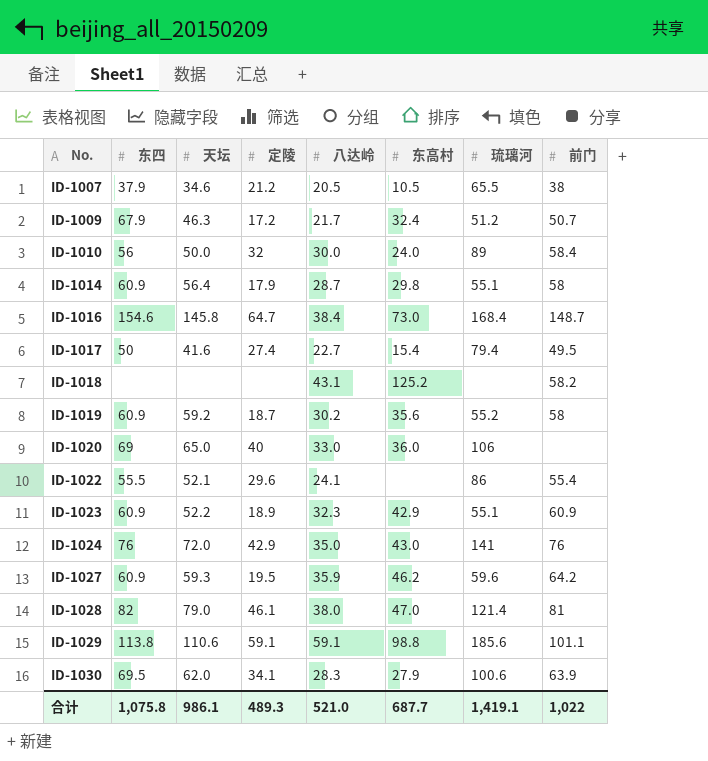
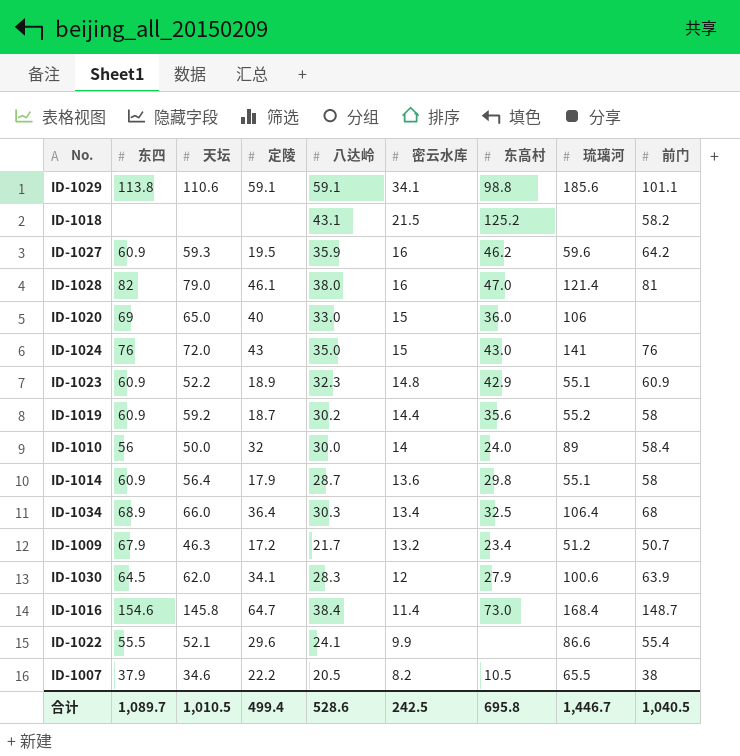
row order: No. ascending -> 密云水库 descending
column 密云水库 | position: none -> 6
row ID-1017: 50 | 41.6 | 27.4 | 22.7 | 15.4 | 79.4 | 49.5 -> none
ID-1024 | 定陵: 42.9 -> 43
row ID-1034: none -> 68.9 | 66.0 | 36.4 | 30.3 | 13.4 | 32.5 | 106.4 | 68
ID-1009 | 东高村: 32.4 -> 23.4
ID-1030 | 东四: 69.5 -> 64.5
ID-1022 | 琉璃河: 86 -> 86.6
ID-1007 | 定陵: 21.2 -> 22.2
合计 | 东四: 1,075.8 -> 1,089.7
合计 | 天坛: 986.1 -> 1,010.5
合计 | 定陵: 489.3 -> 499.4
合计 | 八达岭: 521.0 -> 528.6
合计 | 东高村: 687.7 -> 695.8
合计 | 琉璃河: 1,419.1 -> 1,446.7
合计 | 前门: 1,022 -> 1,040.5

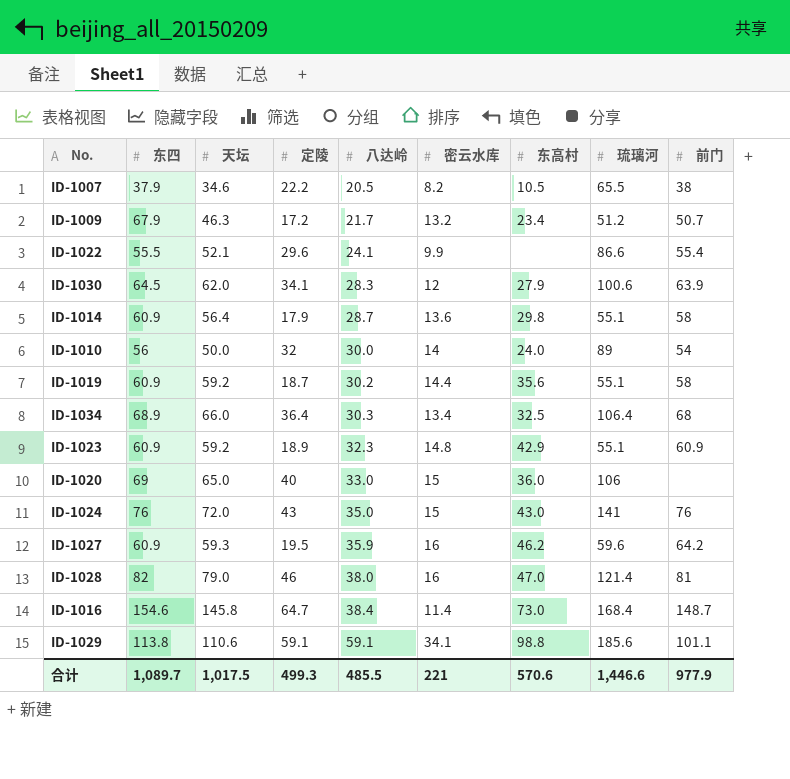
row order: 密云水库 descending -> 八达岭 ascending
row ID-1018: none | none | none | 43.1 | 21.5 | 125.2 | none | 58.2 -> none
ID-1010 | 前门: 58.4 -> 54
ID-1019 | 琉璃河: 55.2 -> 55.1
ID-1023 | 天坛: 52.2 -> 59.2
ID-1028 | 定陵: 46.1 -> 46
合计 | 天坛: 1,010.5 -> 1,017.5
合计 | 定陵: 499.4 -> 499.3
合计 | 八达岭: 528.6 -> 485.5
合计 | 密云水库: 242.5 -> 221
合计 | 东高村: 695.8 -> 570.6
合计 | 琉璃河: 1,446.7 -> 1,446.6
合计 | 前门: 1,040.5 -> 977.9

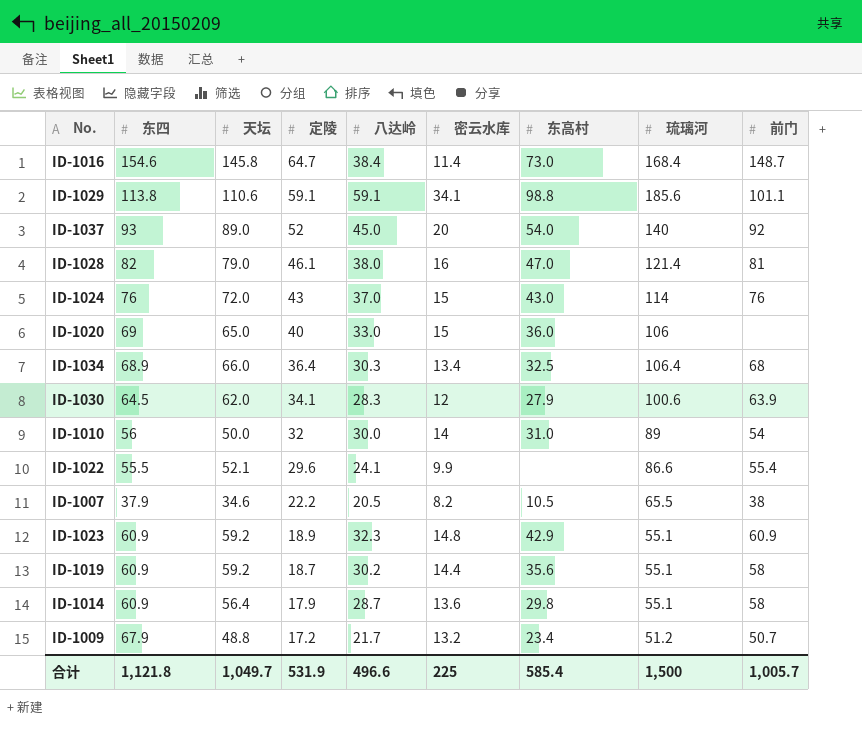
row order: 八达岭 ascending -> 定陵 descending
row ID-1027: 60.9 | 59.3 | 19.5 | 35.9 | 16 | 46.2 | 59.6 | 64.2 -> none
row ID-1037: none -> 93 | 89.0 | 52 | 45.0 | 20 | 54.0 | 140 | 92
ID-1028 | 定陵: 46 -> 46.1
ID-1024 | 八达岭: 35.0 -> 37.0
ID-1024 | 琉璃河: 141 -> 114
ID-1010 | 东高村: 24.0 -> 31.0
ID-1009 | 天坛: 46.3 -> 48.8
合计 | 东四: 1,089.7 -> 1,121.8
合计 | 天坛: 1,017.5 -> 1,049.7
合计 | 定陵: 499.3 -> 531.9
合计 | 八达岭: 485.5 -> 496.6
合计 | 密云水库: 221 -> 225
合计 | 东高村: 570.6 -> 585.4
合计 | 琉璃河: 1,446.6 -> 1,500
合计 | 前门: 977.9 -> 1,005.7

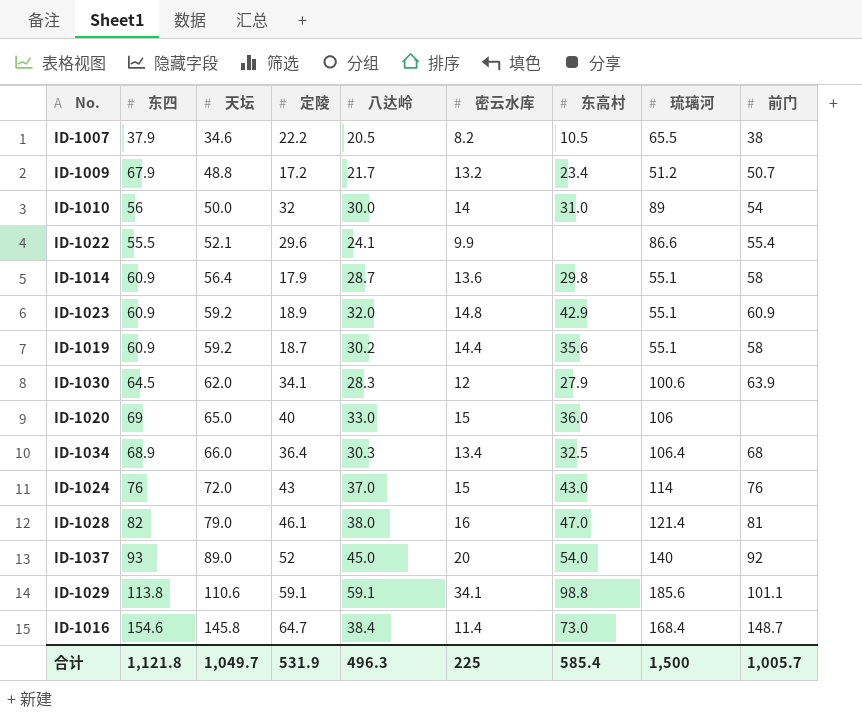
row order: 定陵 descending -> 天坛 ascending
ID-1023 | 八达岭: 32.3 -> 32.0
合计 | 八达岭: 496.6 -> 496.3

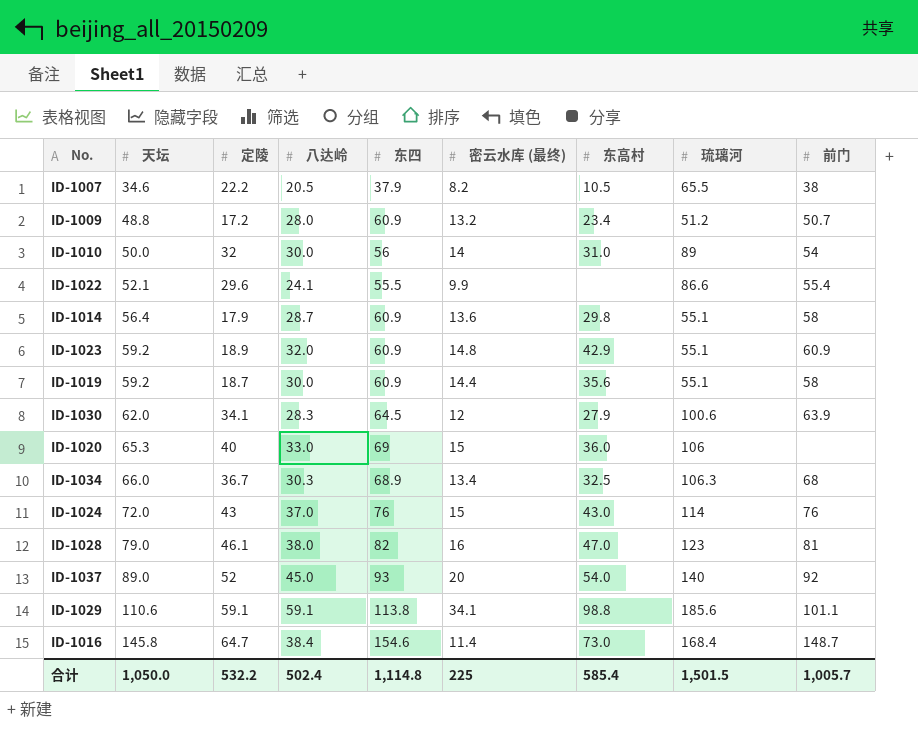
column 东四 | position: 2 -> 5
column name: 密云水库 -> 密云水库 (最终)
ID-1009 | 八达岭: 21.7 -> 28.0
ID-1009 | 东四: 67.9 -> 60.9
ID-1019 | 八达岭: 30.2 -> 30.0
ID-1020 | 天坛: 65.0 -> 65.3
ID-1034 | 定陵: 36.4 -> 36.7
ID-1034 | 琉璃河: 106.4 -> 106.3
ID-1028 | 琉璃河: 121.4 -> 123
合计 | 天坛: 1,049.7 -> 1,050.0
合计 | 定陵: 531.9 -> 532.2
合计 | 八达岭: 496.3 -> 502.4
合计 | 东四: 1,121.8 -> 1,114.8
合计 | 琉璃河: 1,500 -> 1,501.5

